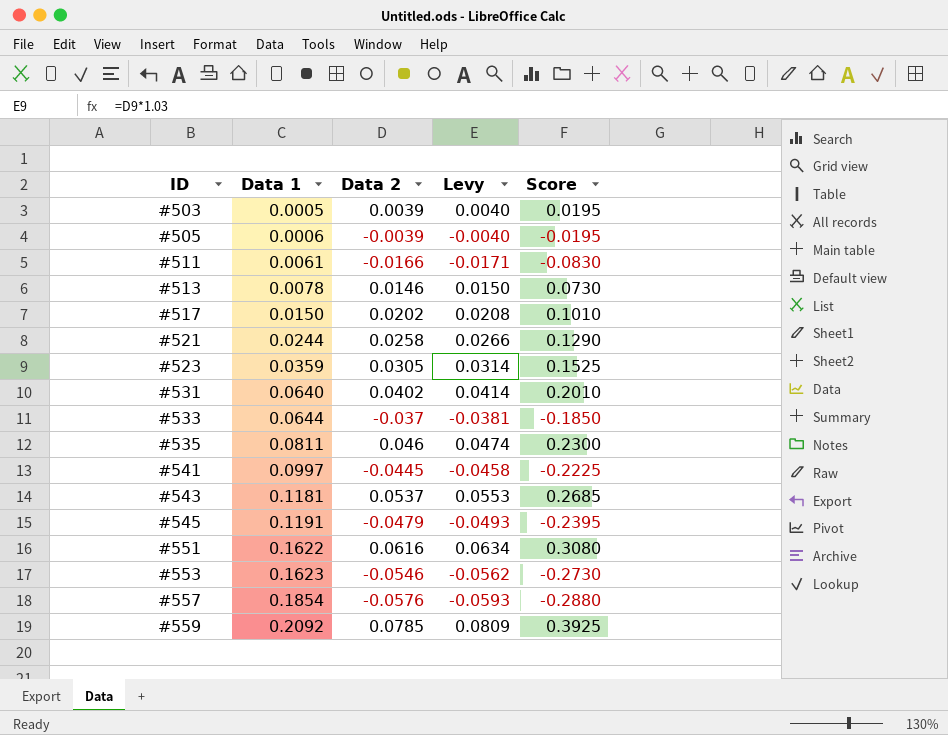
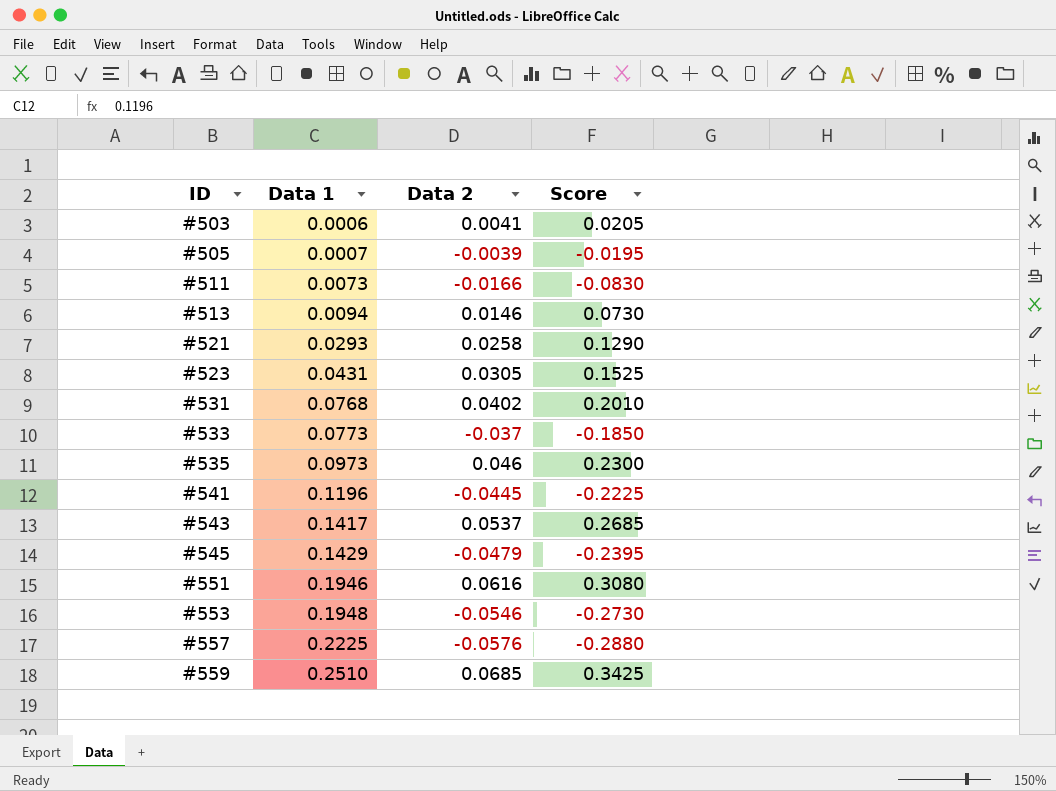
column Levy | formula: [Data 2] * 1.03 -> none
row #517: 0.0150 | 0.0202 | 0.0208 | 0.1010 -> none
#503 | Data 1: 0.0005 -> 0.0006
#503 | Data 2: 0.0039 -> 0.0041
#503 | Score: 0.0195 -> 0.0205
#505 | Data 1: 0.0006 -> 0.0007
#511 | Data 1: 0.0061 -> 0.0073
#513 | Data 1: 0.0078 -> 0.0094
#521 | Data 1: 0.0244 -> 0.0293
#523 | Data 1: 0.0359 -> 0.0431
#531 | Data 1: 0.0640 -> 0.0768
#533 | Data 1: 0.0644 -> 0.0773
#535 | Data 1: 0.0811 -> 0.0973
#541 | Data 1: 0.0997 -> 0.1196
#543 | Data 1: 0.1181 -> 0.1417
#545 | Data 1: 0.1191 -> 0.1429
#551 | Data 1: 0.1622 -> 0.1946
#553 | Data 1: 0.1623 -> 0.1948
#557 | Data 1: 0.1854 -> 0.2225
#559 | Data 1: 0.2092 -> 0.2510
#559 | Data 2: 0.0785 -> 0.0685
#559 | Score: 0.3925 -> 0.3425

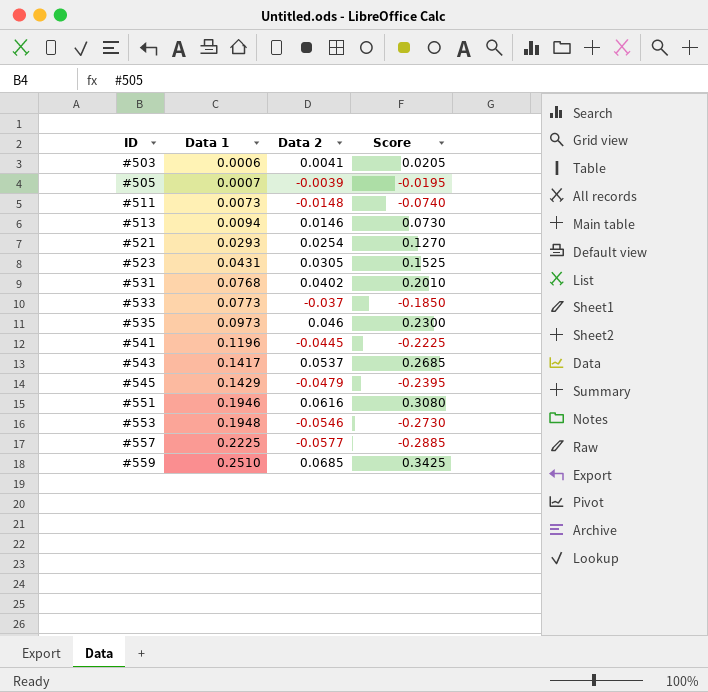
#511 | Data 2: -0.0166 -> -0.0148
#511 | Score: -0.0830 -> -0.0740
#521 | Data 2: 0.0258 -> 0.0254
#521 | Score: 0.1290 -> 0.1270
#557 | Data 2: -0.0576 -> -0.0577
#557 | Score: -0.2880 -> -0.2885

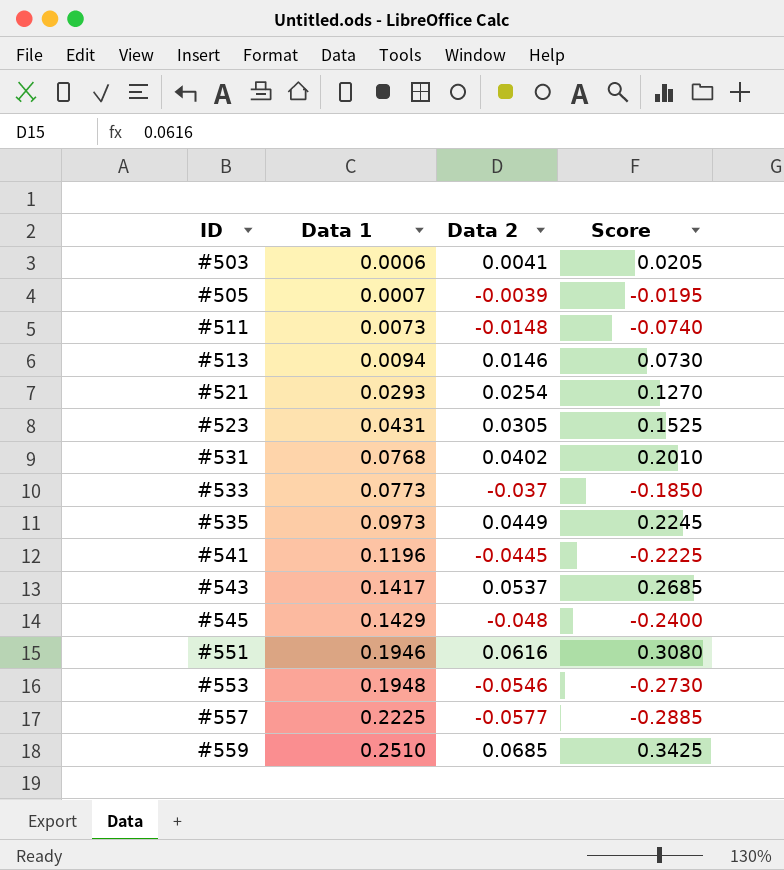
#535 | Data 2: 0.046 -> 0.0449
#535 | Score: 0.2300 -> 0.2245
#545 | Data 2: -0.0479 -> -0.048
#545 | Score: -0.2395 -> -0.2400

